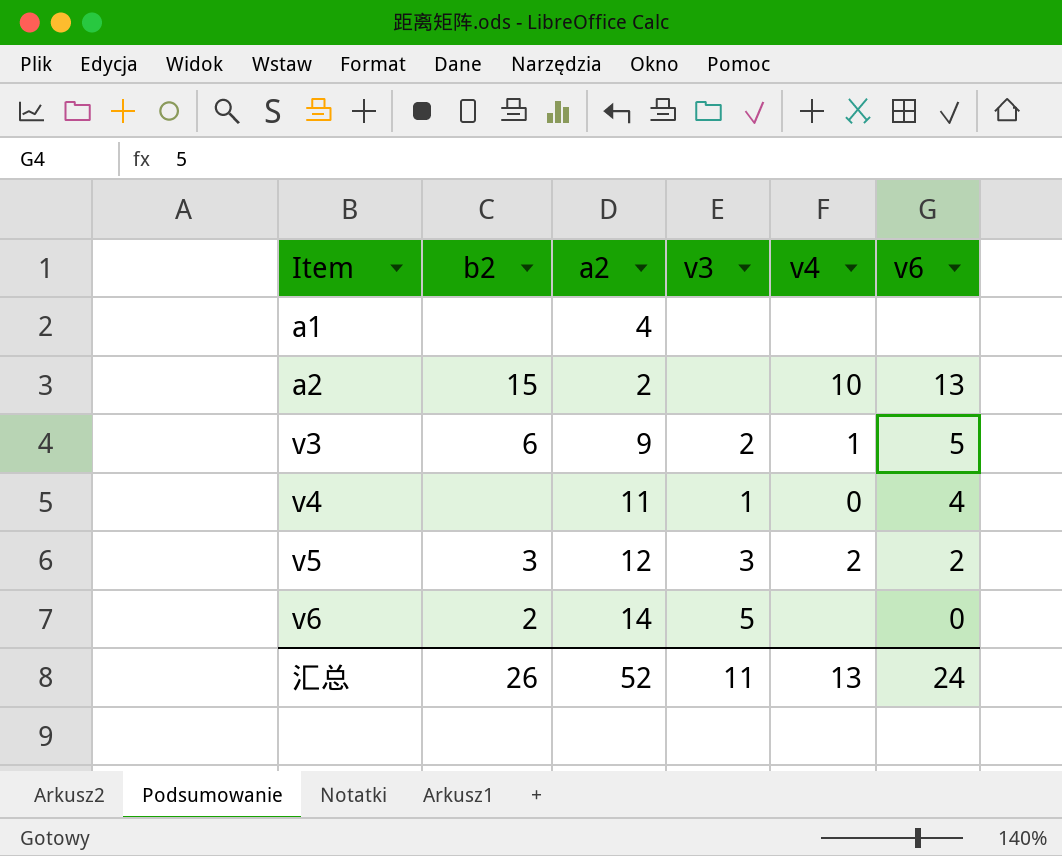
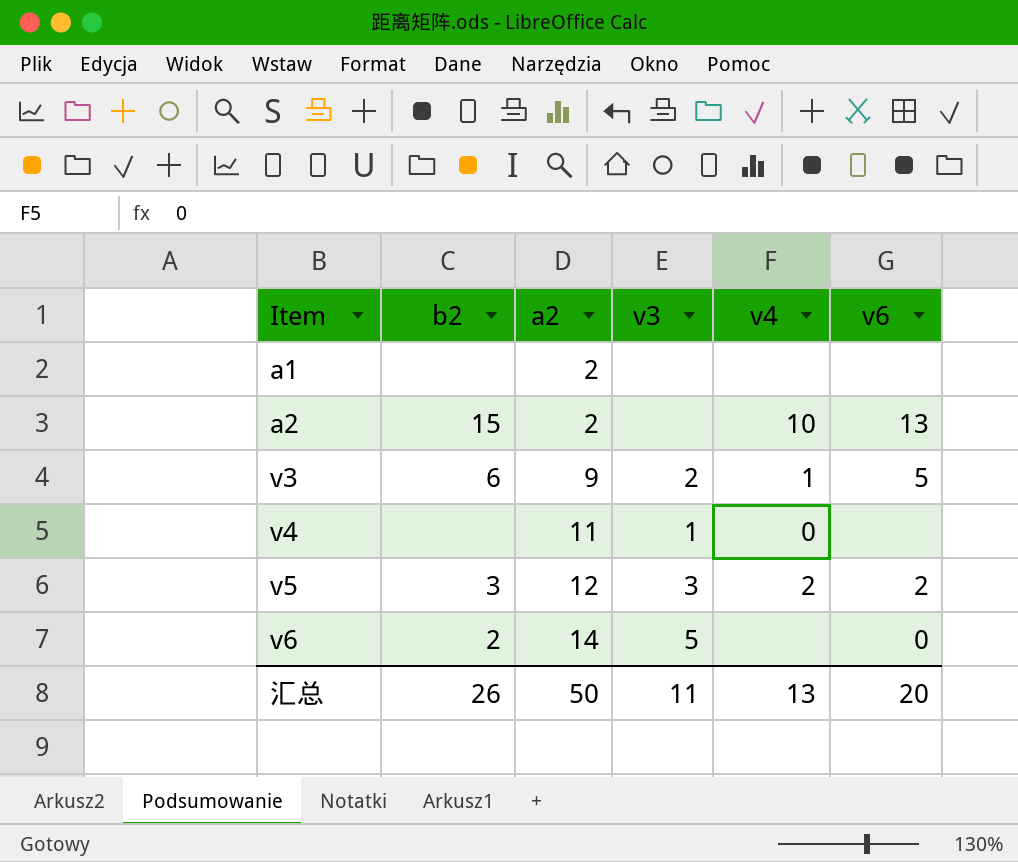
a1 | a2: 4 -> 2
v4 | v6: 4 -> none
汇总 | a2: 52 -> 50
汇总 | v6: 24 -> 20

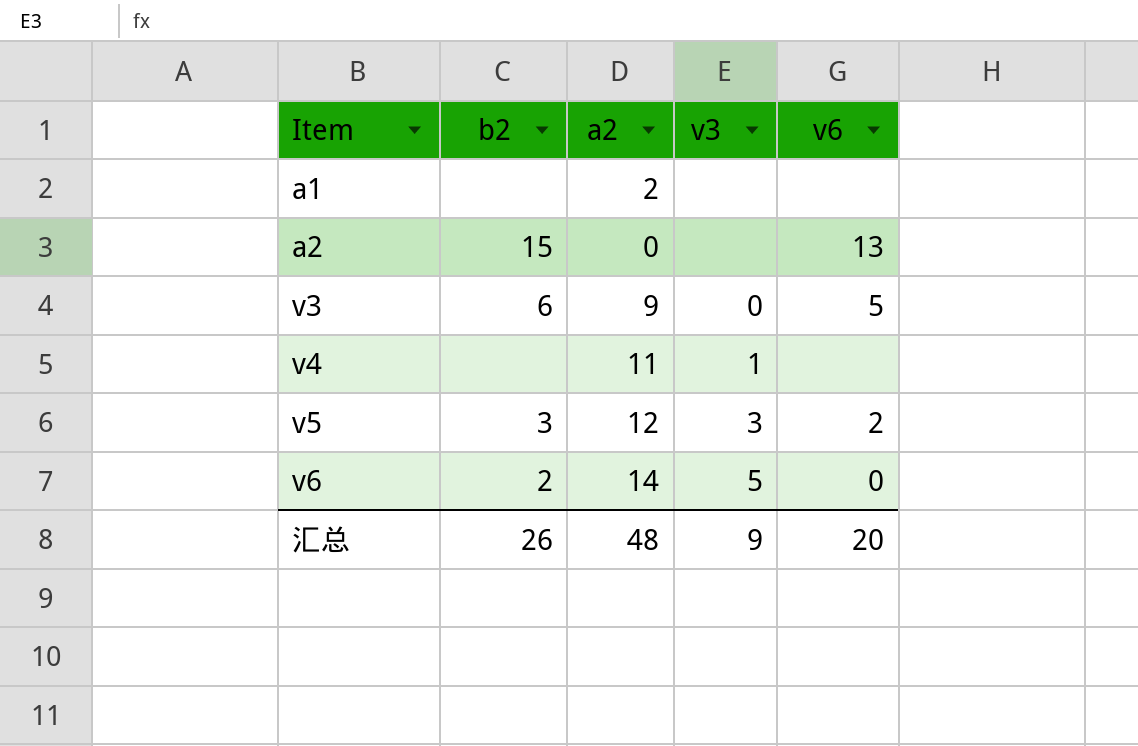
column v4 | position: 5 -> none
a2 | a2: 2 -> 0
v3 | v3: 2 -> 0
汇总 | a2: 50 -> 48
汇总 | v3: 11 -> 9

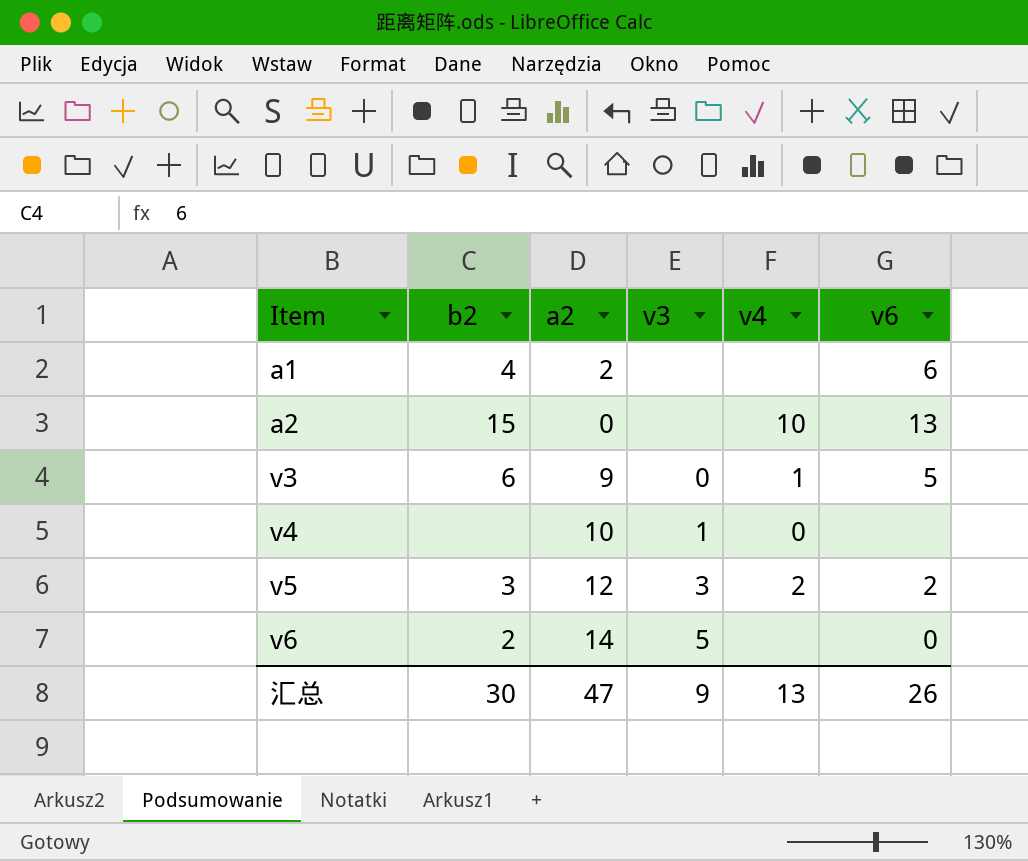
column v4 | position: none -> 5
a1 | b2: none -> 4
a1 | v6: none -> 6
v4 | a2: 11 -> 10
汇总 | b2: 26 -> 30
汇总 | a2: 48 -> 47
汇总 | v6: 20 -> 26

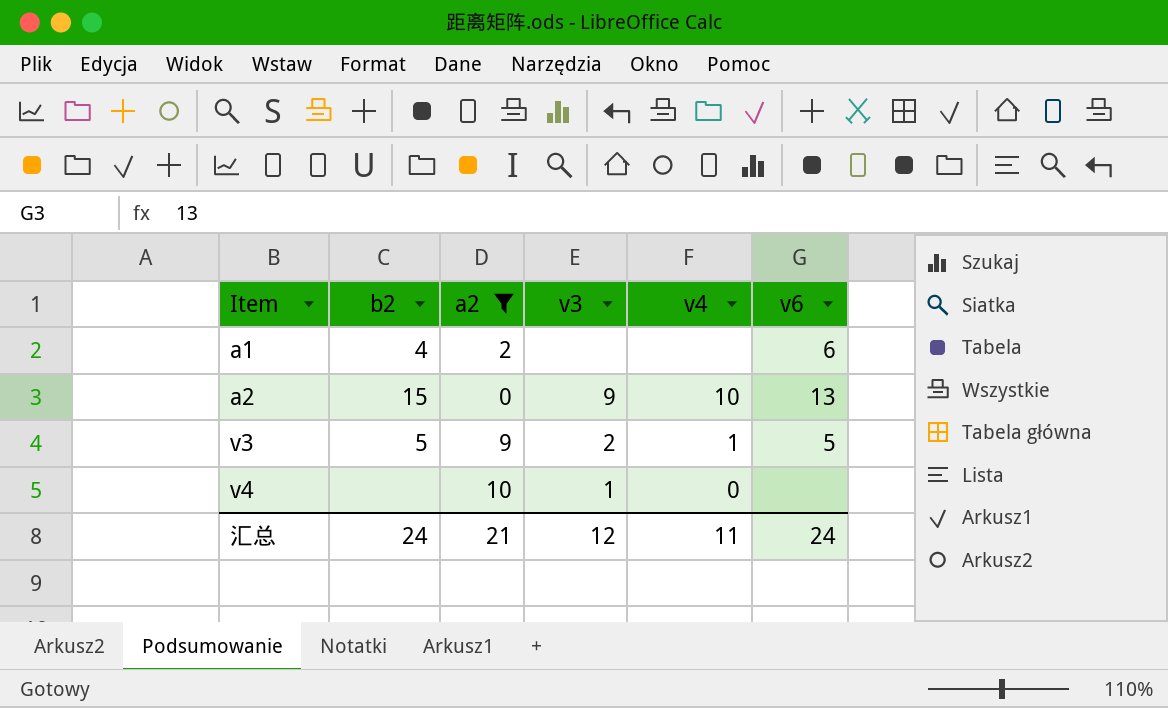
filter: none -> a2 <= 10
a2 | v3: none -> 9
v3 | b2: 6 -> 5
v3 | v3: 0 -> 2
汇总 | b2: 30 -> 24
汇总 | a2: 47 -> 21
汇总 | v3: 9 -> 12
汇总 | v4: 13 -> 11
汇总 | v6: 26 -> 24

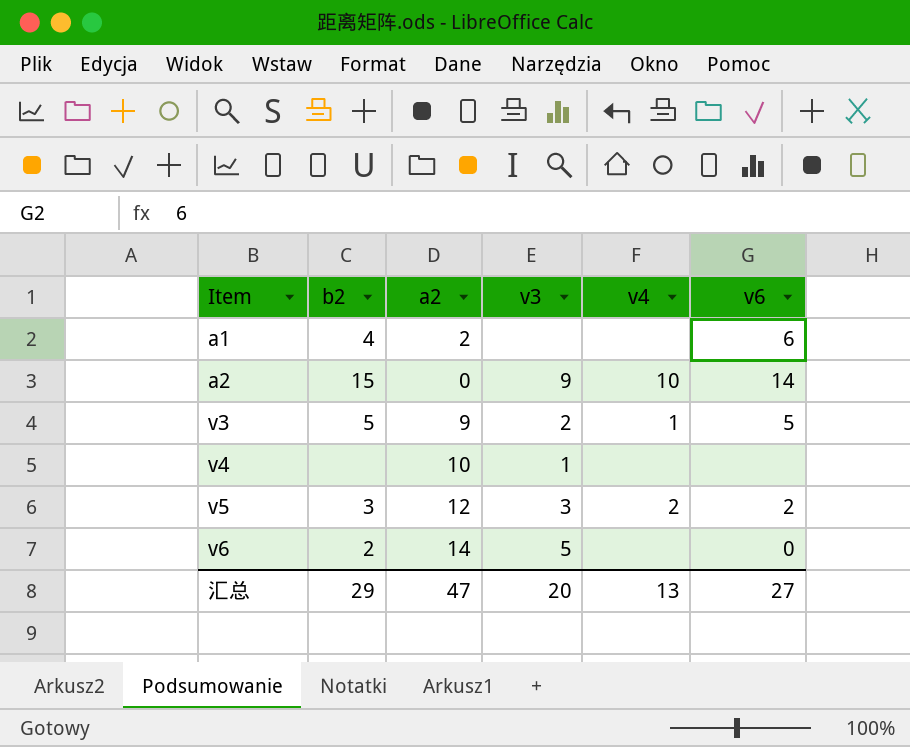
filter: a2 <= 10 -> none
a2 | v6: 13 -> 14
v4 | v4: 0 -> none
汇总 | b2: 24 -> 29
汇总 | a2: 21 -> 47
汇总 | v3: 12 -> 20
汇总 | v4: 11 -> 13
汇总 | v6: 24 -> 27

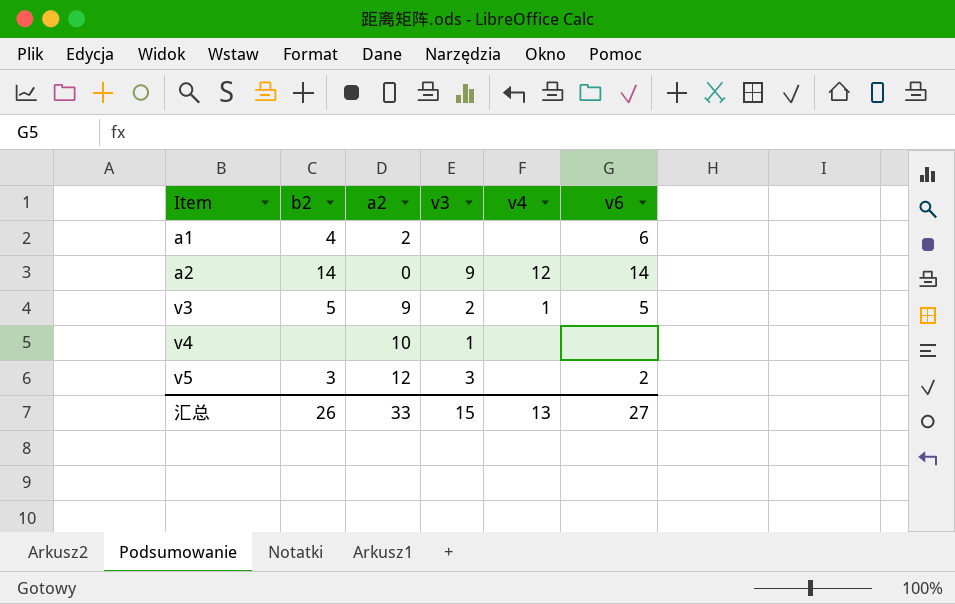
row v6: 2 | 14 | 5 | none | 0 -> none
a2 | b2: 15 -> 14
a2 | v4: 10 -> 12
v5 | v4: 2 -> none
汇总 | b2: 29 -> 26
汇总 | a2: 47 -> 33
汇总 | v3: 20 -> 15

